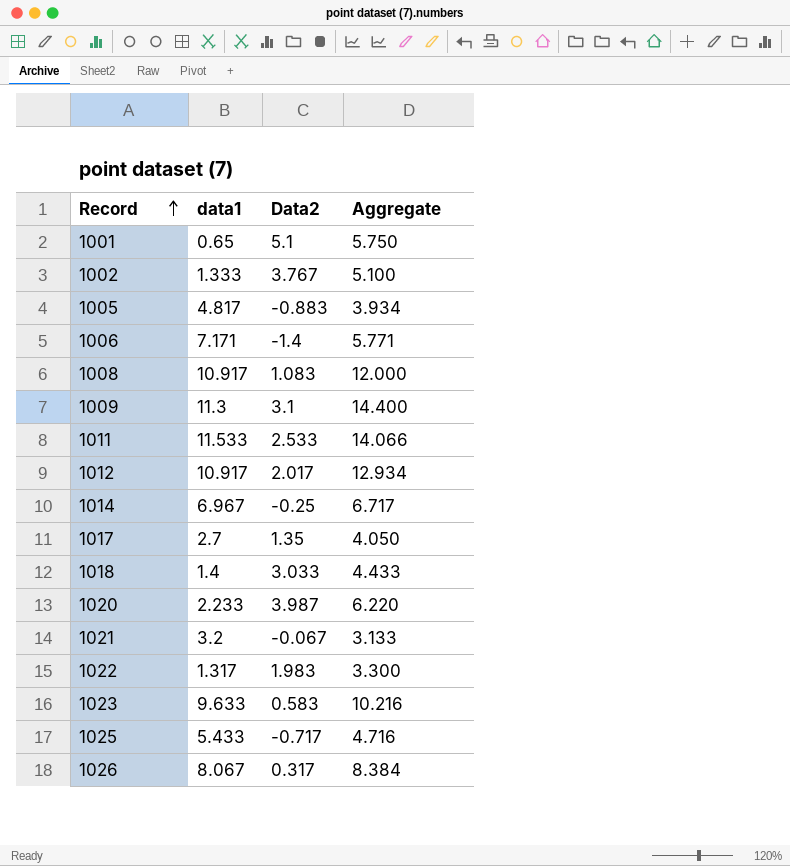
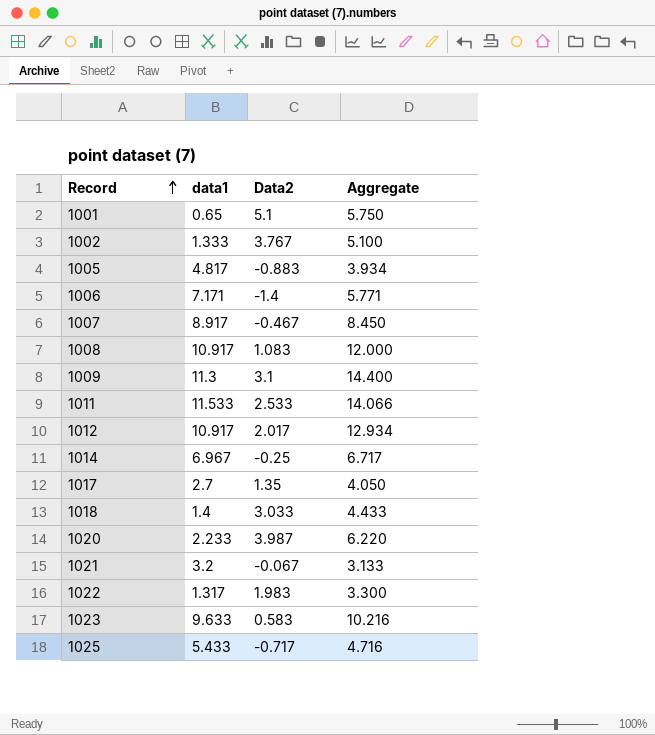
row 1026: 8.067 | 0.317 | 8.384 -> none
row 1007: none -> 8.917 | -0.467 | 8.450

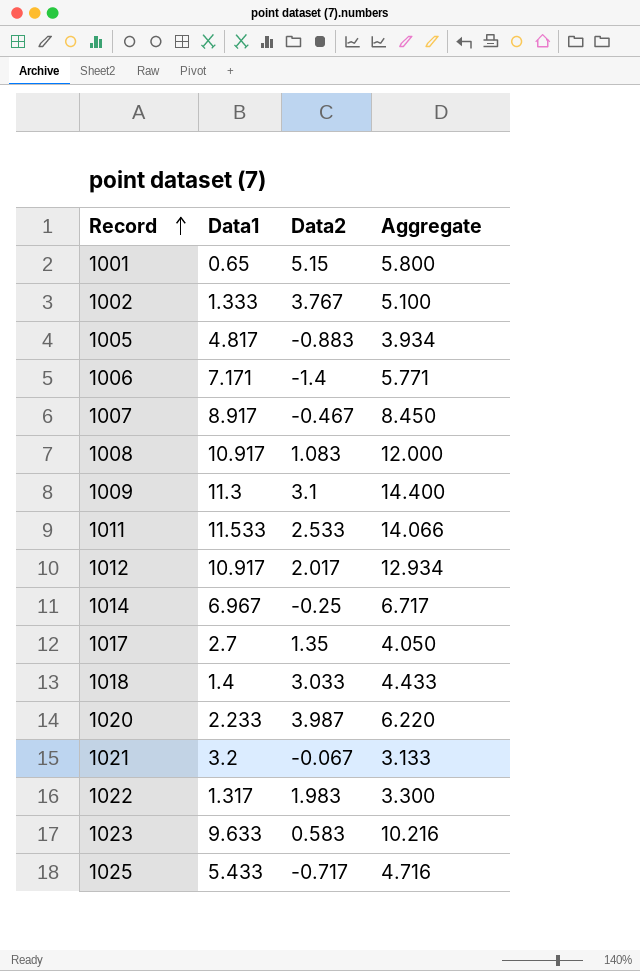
column name: data1 -> Data1
1001 | Data2: 5.1 -> 5.15
1001 | Aggregate: 5.750 -> 5.800

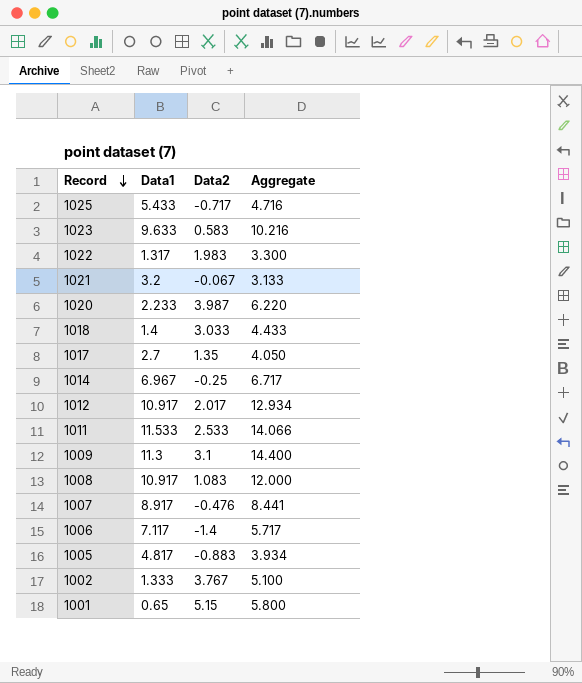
row order: Record ascending -> Record descending
1007 | Data2: -0.467 -> -0.476
1007 | Aggregate: 8.450 -> 8.441
1006 | Data1: 7.171 -> 7.117
1006 | Aggregate: 5.771 -> 5.717

